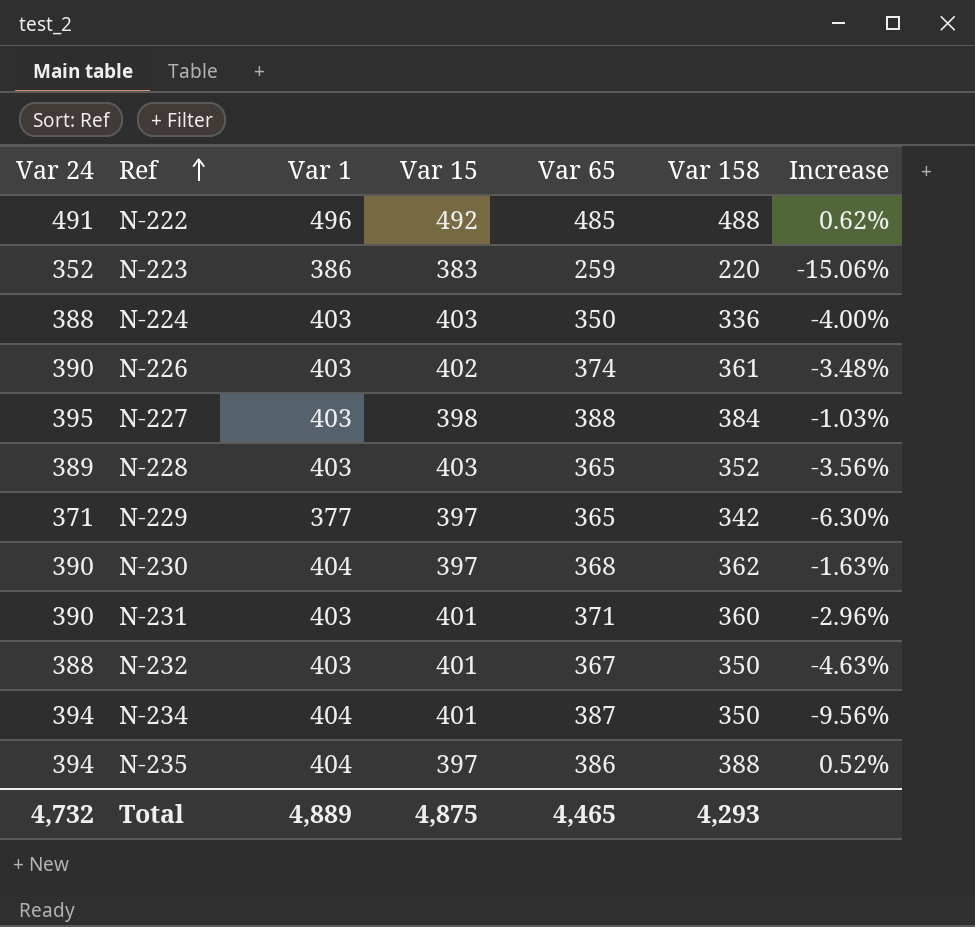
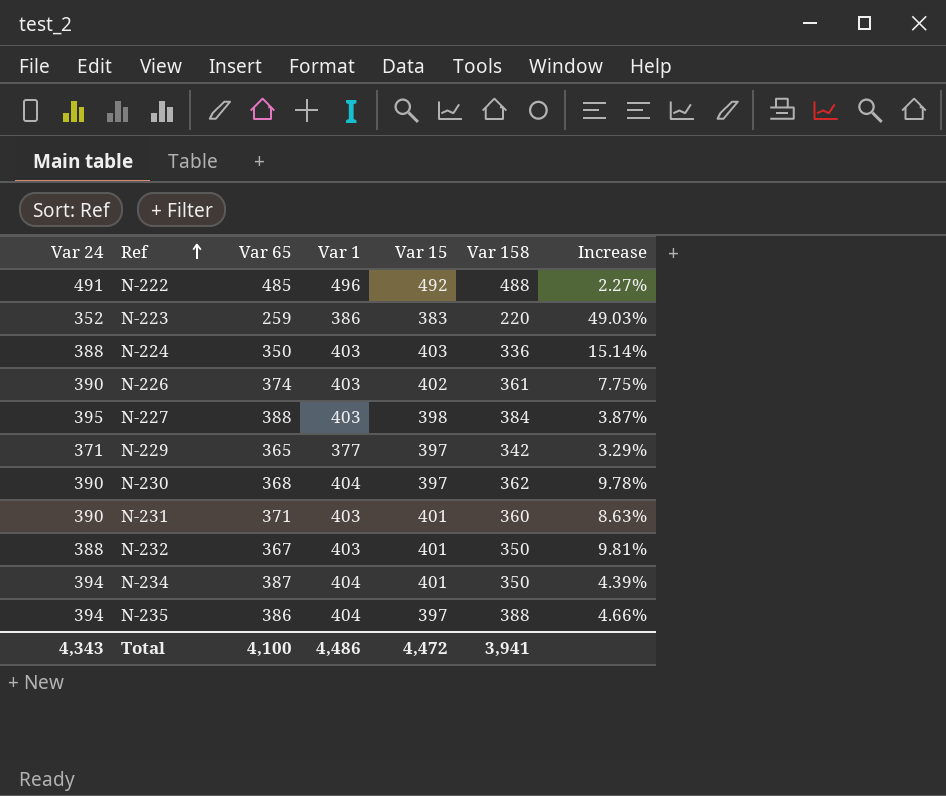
column Var 65 | position: 5 -> 3
column Increase | formula: ([Var 158] - [Var 65]) / [Var 65] -> ([Var 1] - [Var 65]) / [Var 65]
row N-228: 389 | 403 | 403 | 365 | 352 | -3.56% -> none
Total | Var 24: 4,732 -> 4,343
Total | Var 65: 4,465 -> 4,100
Total | Var 1: 4,889 -> 4,486
Total | Var 15: 4,875 -> 4,472
Total | Var 158: 4,293 -> 3,941

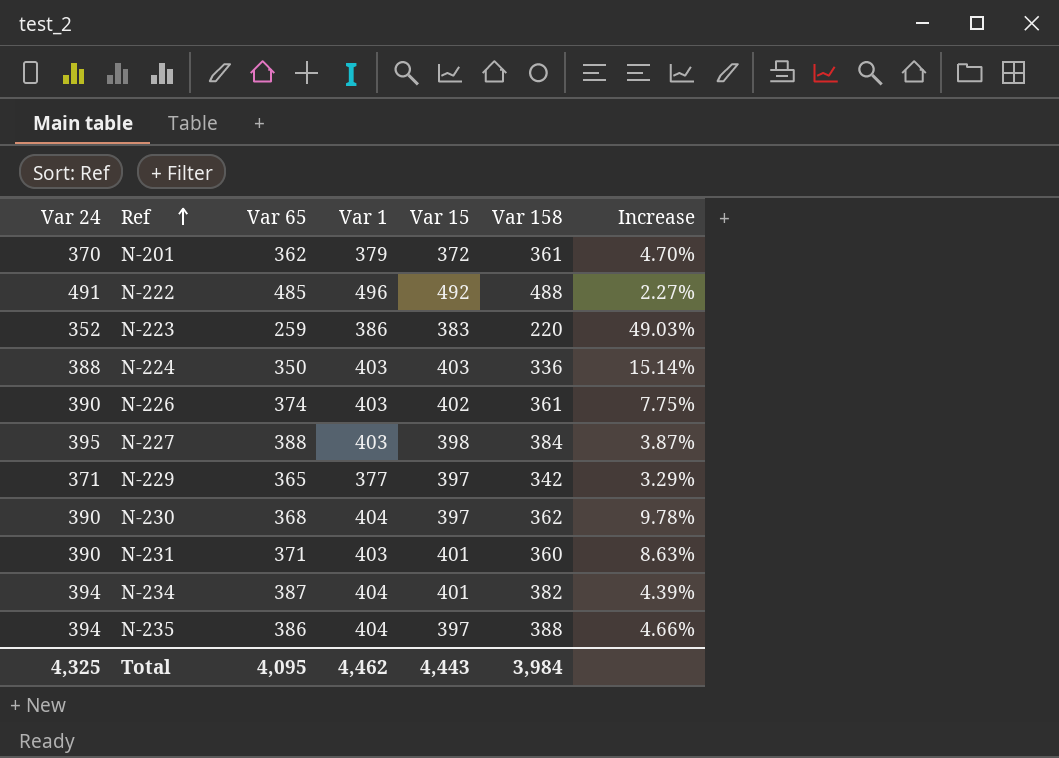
row N-232: 388 | 367 | 403 | 401 | 350 | 9.81% -> none
row N-201: none -> 370 | 362 | 379 | 372 | 361 | 4.70%
N-234 | Var 158: 350 -> 382
Total | Var 24: 4,343 -> 4,325
Total | Var 65: 4,100 -> 4,095
Total | Var 1: 4,486 -> 4,462
Total | Var 15: 4,472 -> 4,443
Total | Var 158: 3,941 -> 3,984

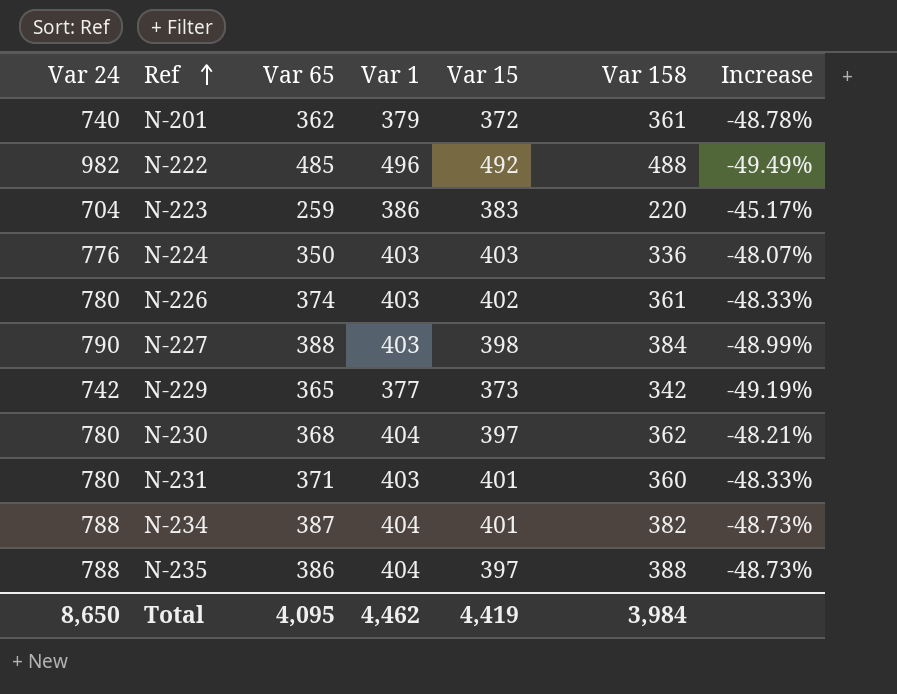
column Increase | formula: ([Var 1] - [Var 65]) / [Var 65] -> ([Var 1] - [Var 24]) / [Var 24]
N-201 | Var 24: 370 -> 740
N-222 | Var 24: 491 -> 982
N-223 | Var 24: 352 -> 704
N-224 | Var 24: 388 -> 776
N-226 | Var 24: 390 -> 780
N-227 | Var 24: 395 -> 790
N-229 | Var 24: 371 -> 742
N-229 | Var 15: 397 -> 373
N-230 | Var 24: 390 -> 780
N-231 | Var 24: 390 -> 780
N-234 | Var 24: 394 -> 788
N-235 | Var 24: 394 -> 788
Total | Var 24: 4,325 -> 8,650
Total | Var 15: 4,443 -> 4,419

